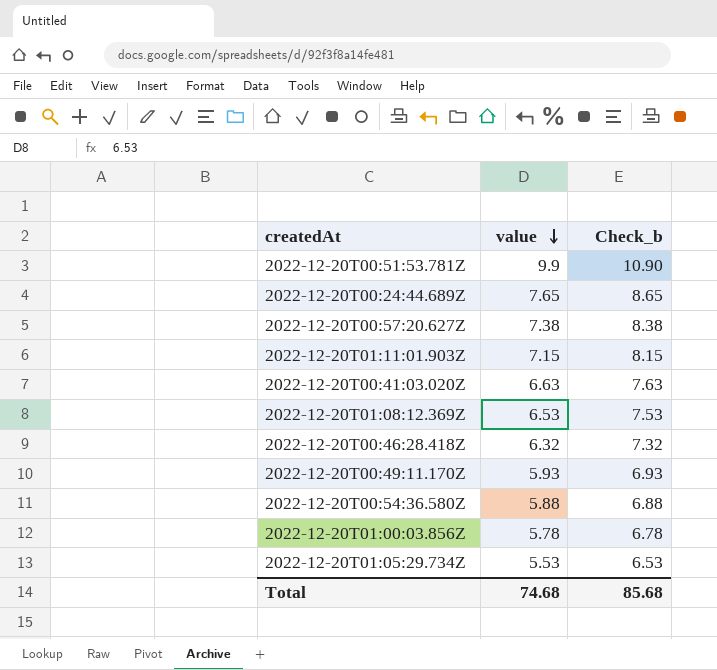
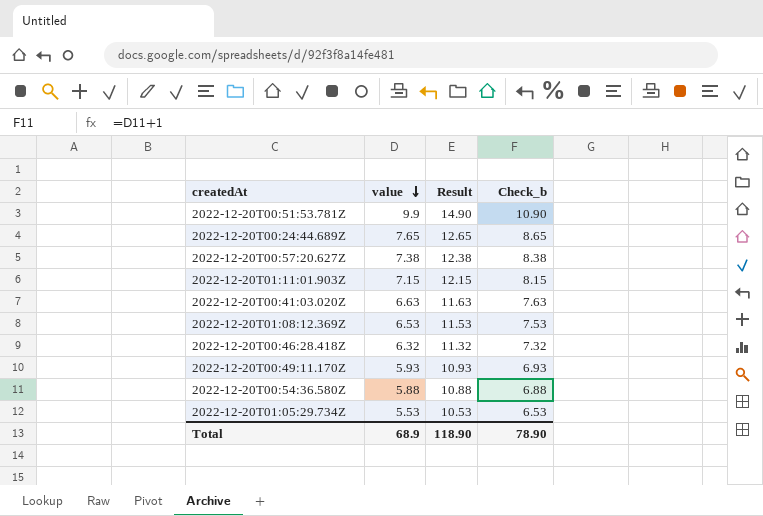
column Result | formula: none -> [value] + 5
row 2022-12-20T01:00:03.856Z: 5.78 | 6.78 -> none
Total | value: 74.68 -> 68.9
Total | Check_b: 85.68 -> 78.90

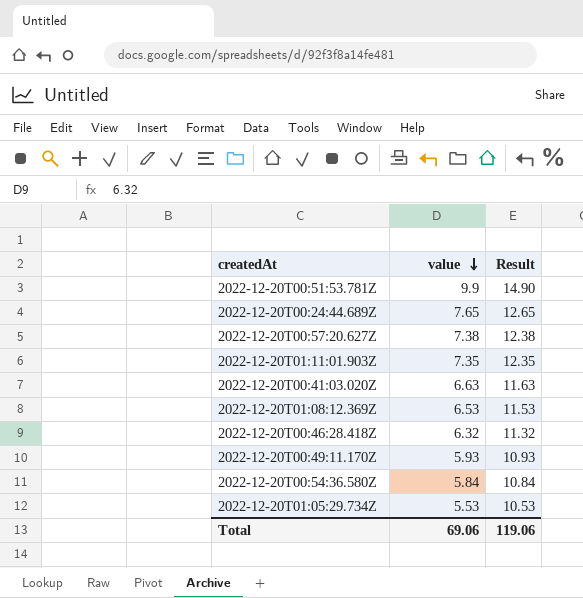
column Check_b | formula: [value] + 1 -> none
2022-12-20T01:11:01.903Z | value: 7.15 -> 7.35
2022-12-20T01:11:01.903Z | Result: 12.15 -> 12.35
2022-12-20T00:54:36.580Z | value: 5.88 -> 5.84
2022-12-20T00:54:36.580Z | Result: 10.88 -> 10.84
Total | value: 68.9 -> 69.06
Total | Result: 118.90 -> 119.06

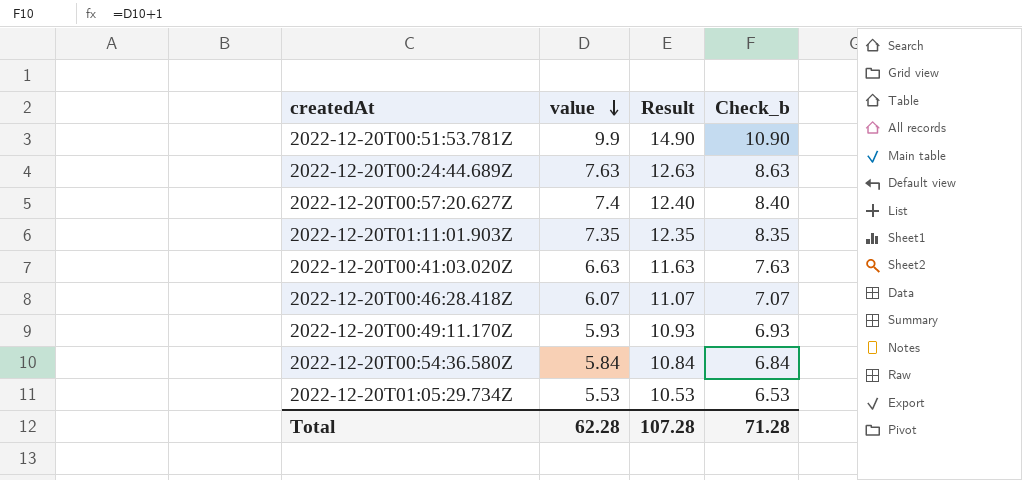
column Check_b | formula: none -> [value] + 1
row 2022-12-20T01:08:12.369Z: 6.53 | 11.53 -> none
2022-12-20T00:24:44.689Z | value: 7.65 -> 7.63
2022-12-20T00:24:44.689Z | Result: 12.65 -> 12.63
2022-12-20T00:57:20.627Z | value: 7.38 -> 7.4
2022-12-20T00:57:20.627Z | Result: 12.38 -> 12.40
2022-12-20T00:46:28.418Z | value: 6.32 -> 6.07
2022-12-20T00:46:28.418Z | Result: 11.32 -> 11.07
Total | value: 69.06 -> 62.28
Total | Result: 119.06 -> 107.28

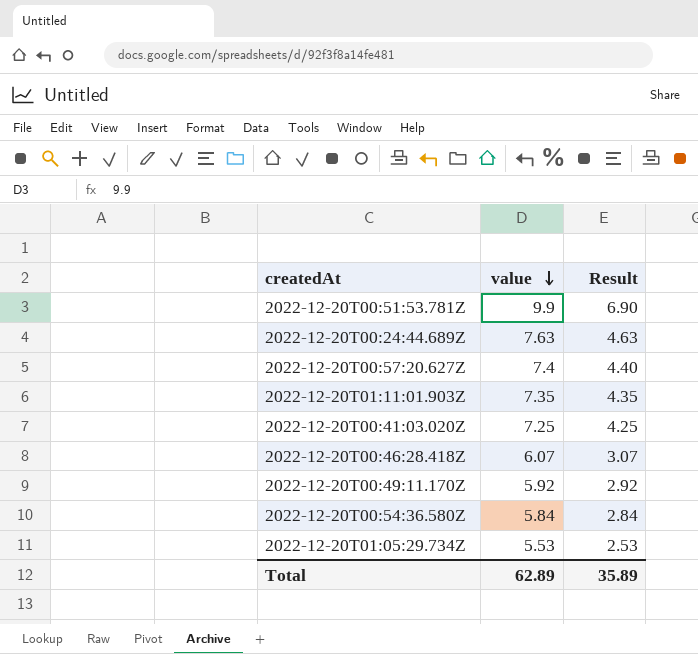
column Check_b | formula: [value] + 1 -> none
column Result | formula: [value] + 5 -> [value] - 3
2022-12-20T00:41:03.020Z | value: 6.63 -> 7.25
2022-12-20T00:49:11.170Z | value: 5.93 -> 5.92
Total | value: 62.28 -> 62.89
Total | Result: 107.28 -> 35.89

